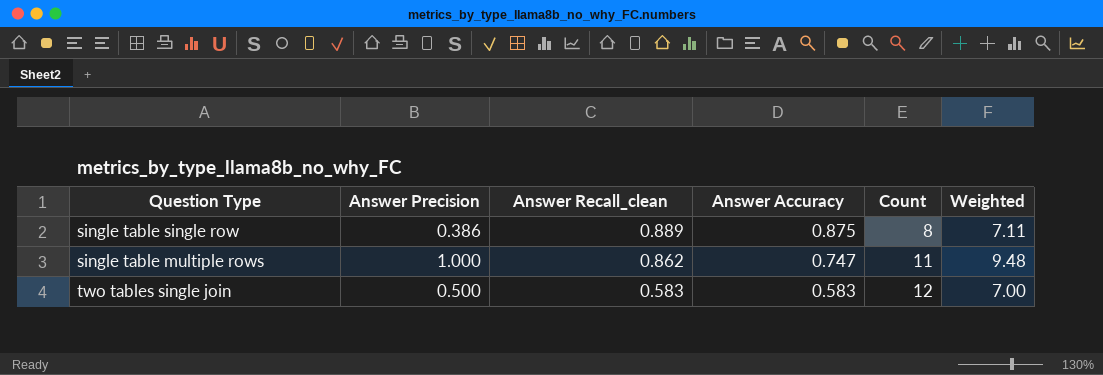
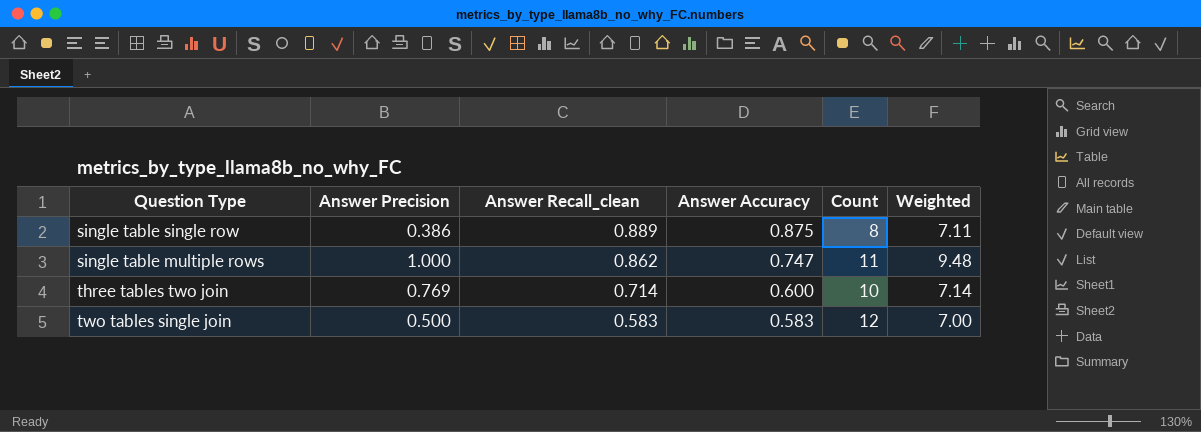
row three tables two join: none -> 0.769 | 0.714 | 0.600 | 10 | 7.14

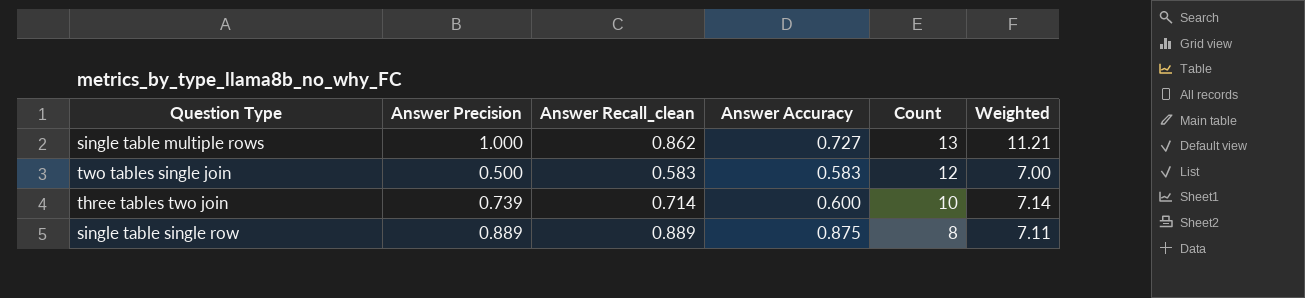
row order: Answer Recall_clean descending -> Count descending
single table multiple rows | Answer Accuracy: 0.747 -> 0.727
single table multiple rows | Count: 11 -> 13
single table multiple rows | Weighted: 9.48 -> 11.21
three tables two join | Answer Precision: 0.769 -> 0.739
single table single row | Answer Precision: 0.386 -> 0.889

